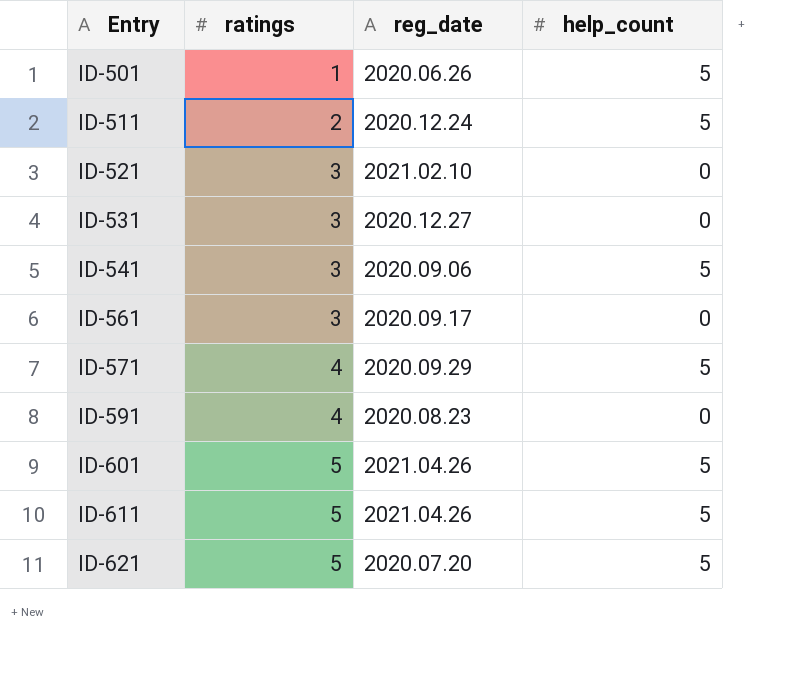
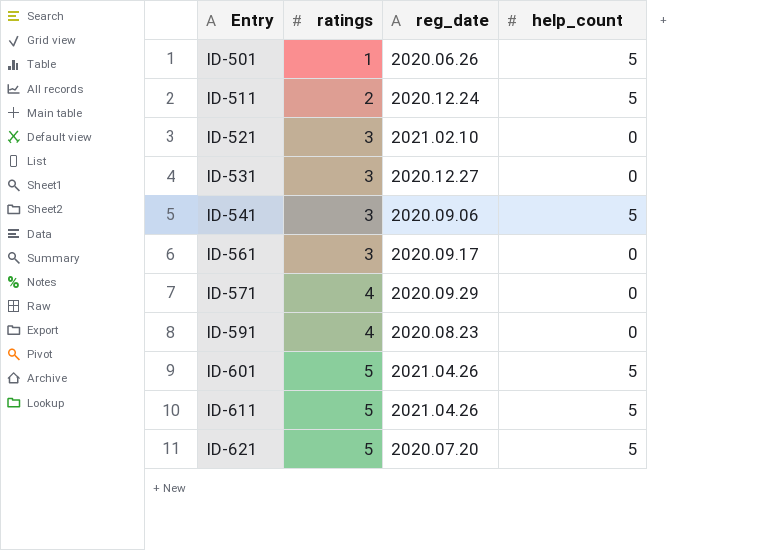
ID-571 | help_count: 5 -> 0

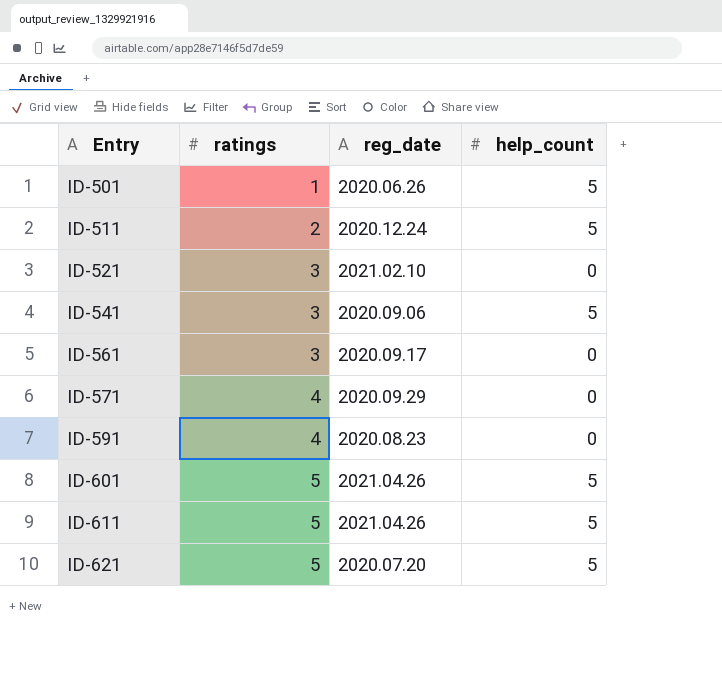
row ID-531: 3 | 2020.12.27 | 0 -> none

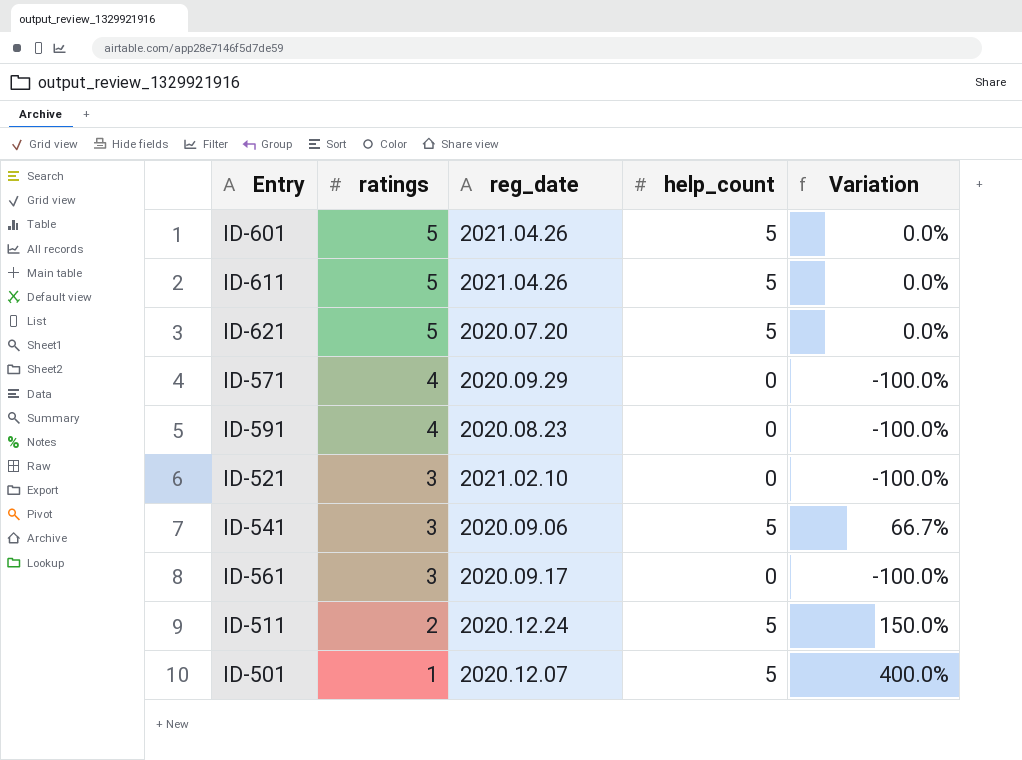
row order: Entry ascending -> ratings descending
column Variation | formula: none -> ([help_count] - [ratings]) / [ratings]
ID-501 | reg_date: 2020.06.26 -> 2020.12.07

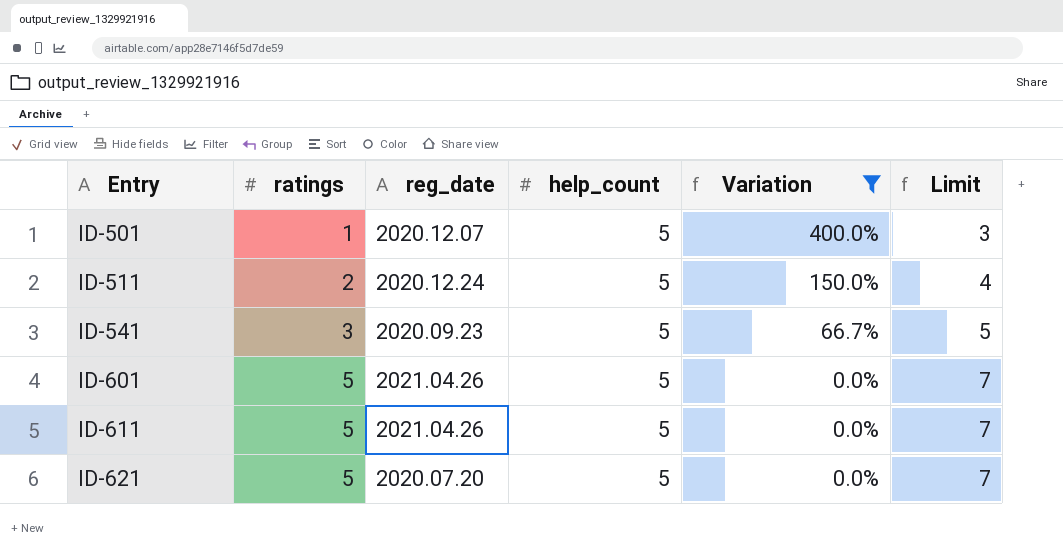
filter: none -> Variation != -100.0%
row order: ratings descending -> Entry ascending
column Limit | formula: none -> [ratings] + 2
ID-541 | reg_date: 2020.09.06 -> 2020.09.23

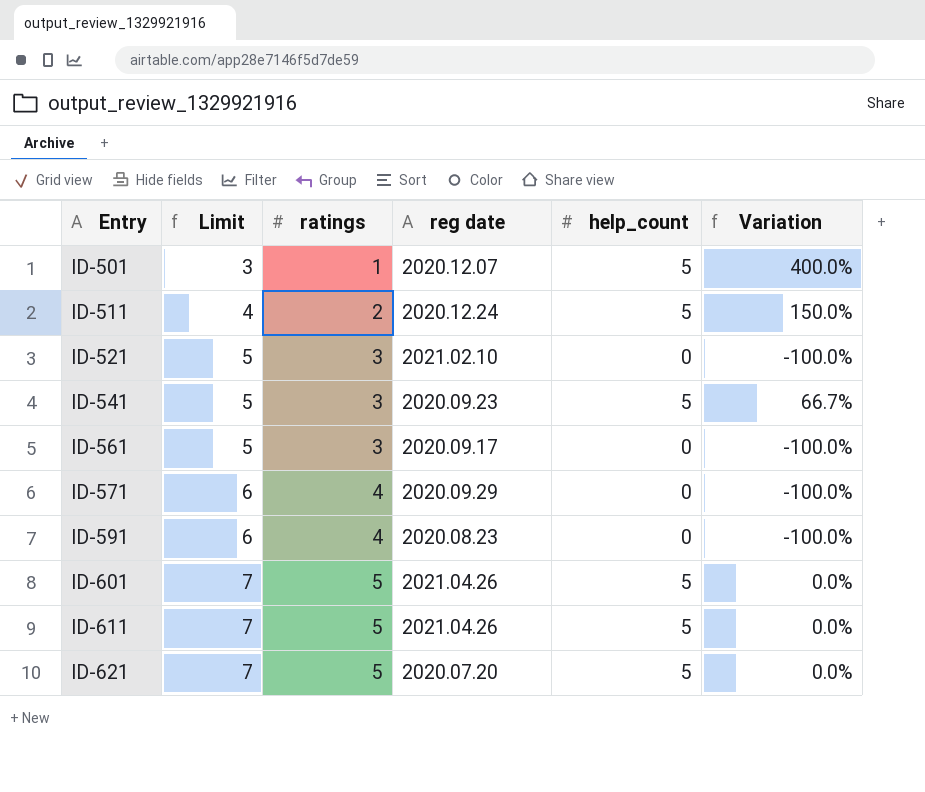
filter: Variation != -100.0% -> none
column Limit | position: 6 -> 2
column name: reg_date -> reg date

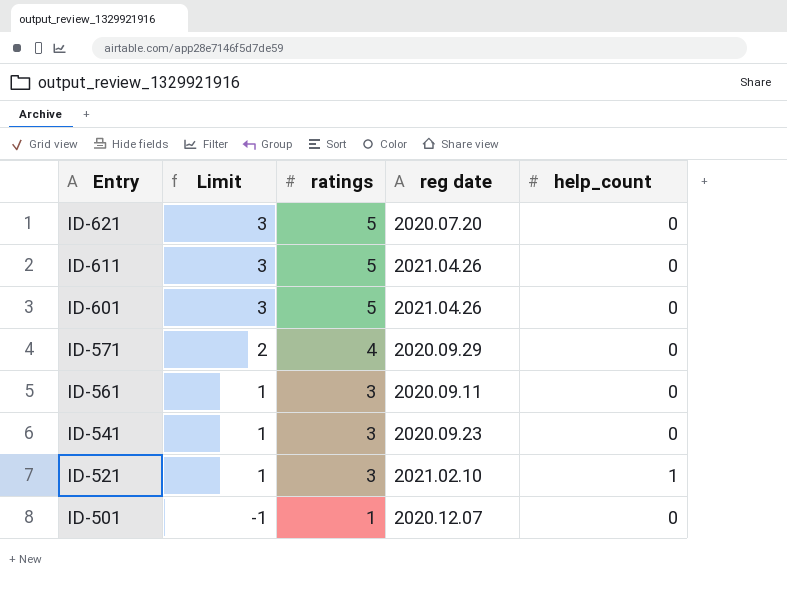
row order: Entry ascending -> Entry descending
column Variation | formula: ([help_count] - [ratings]) / [ratings] -> none
column Limit | formula: [ratings] + 2 -> [ratings] - 2
row ID-511: 4 | 2 | 2020.12.24 | 5 | 150.0% -> none
row ID-591: 6 | 4 | 2020.08.23 | 0 | -100.0% -> none
ID-621 | help_count: 5 -> 0
ID-611 | help_count: 5 -> 0
ID-601 | help_count: 5 -> 0
ID-561 | reg date: 2020.09.17 -> 2020.09.11
ID-541 | help_count: 5 -> 0
ID-521 | help_count: 0 -> 1
ID-501 | help_count: 5 -> 0

